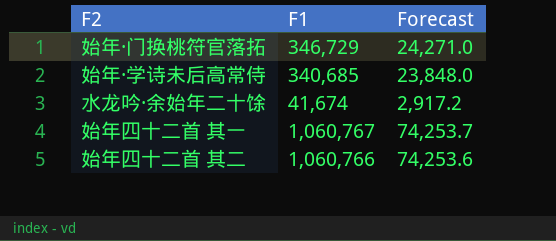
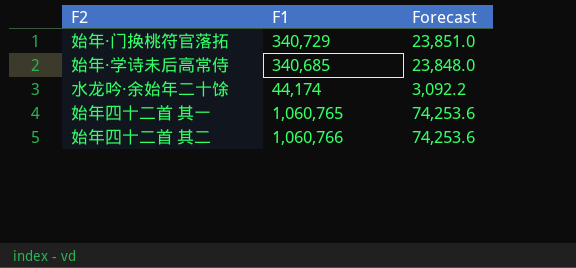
始年·门换桃符官落拓 | F1: 346,729 -> 340,729
始年·门换桃符官落拓 | Forecast: 24,271.0 -> 23,851.0
水龙吟·余始年二十馀 | F1: 41,674 -> 44,174
水龙吟·余始年二十馀 | Forecast: 2,917.2 -> 3,092.2
始年四十二首 其一 | F1: 1,060,767 -> 1,060,765
始年四十二首 其一 | Forecast: 74,253.7 -> 74,253.6

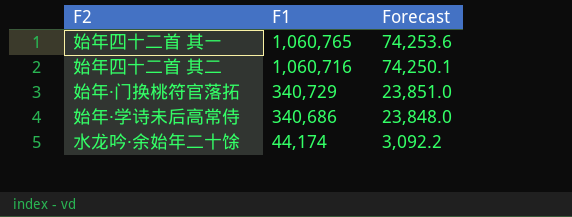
row order: none -> F1 descending
始年四十二首 其二 | F1: 1,060,766 -> 1,060,716
始年四十二首 其二 | Forecast: 74,253.6 -> 74,250.1
始年·学诗未后高常侍 | F1: 340,685 -> 340,686

